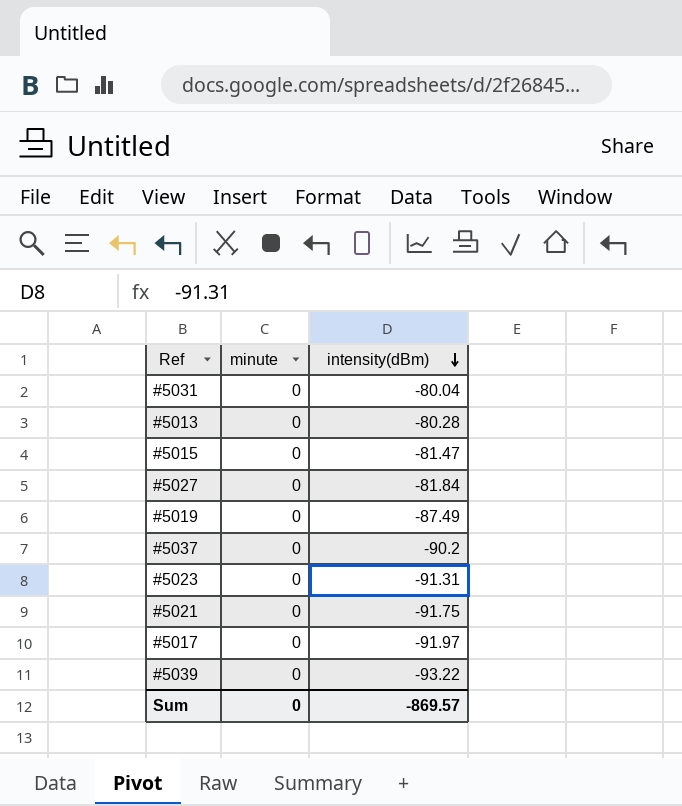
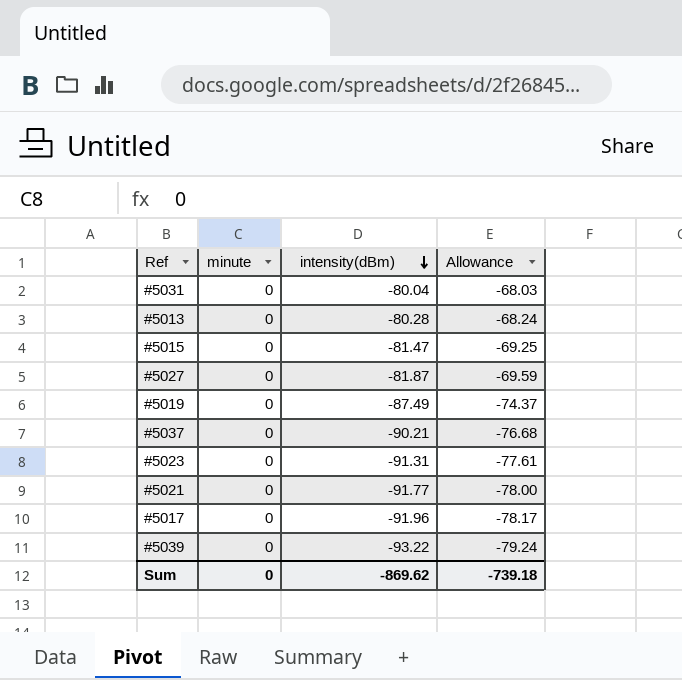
column Allowance | formula: none -> [intensity(dBm)] * 0.85
#5027 | intensity(dBm): -81.84 -> -81.87
#5037 | intensity(dBm): -90.2 -> -90.21
#5021 | intensity(dBm): -91.75 -> -91.77
#5017 | intensity(dBm): -91.97 -> -91.96
Sum | intensity(dBm): -869.57 -> -869.62

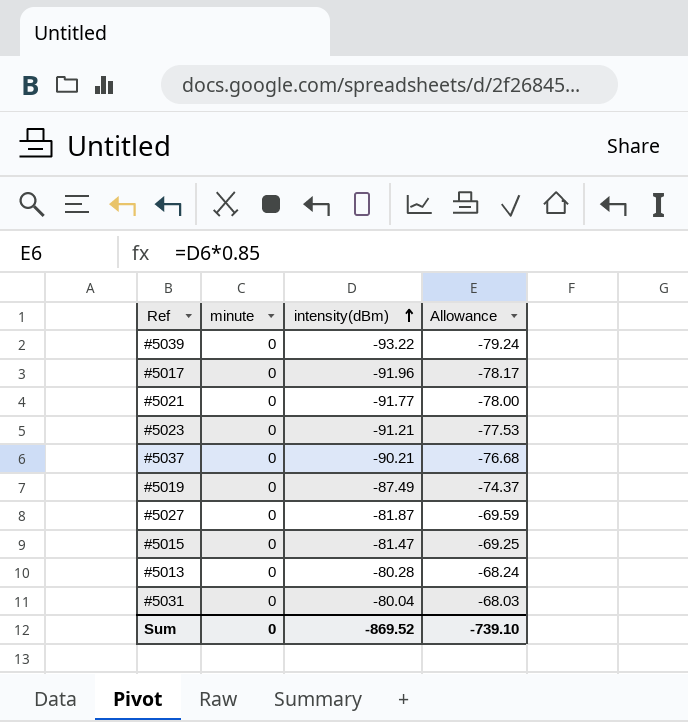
row order: intensity(dBm) descending -> intensity(dBm) ascending
#5023 | intensity(dBm): -91.31 -> -91.21
#5023 | Allowance: -77.61 -> -77.53
Sum | intensity(dBm): -869.62 -> -869.52
Sum | Allowance: -739.18 -> -739.10

